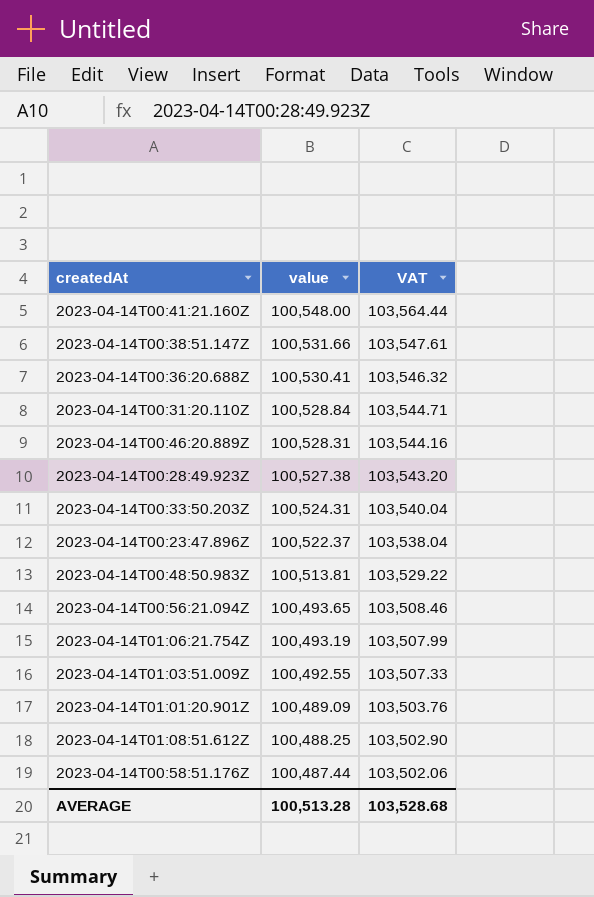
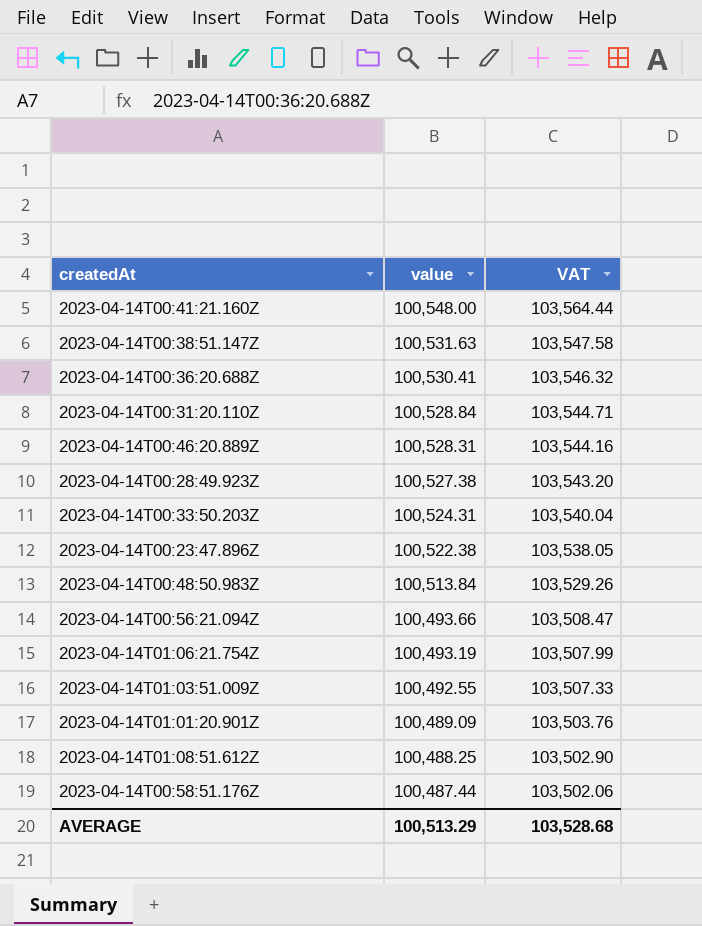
2023-04-14T00:38:51.147Z | value: 100,531.66 -> 100,531.63
2023-04-14T00:38:51.147Z | VAT: 103,547.61 -> 103,547.58
2023-04-14T00:23:47.896Z | value: 100,522.37 -> 100,522.38
2023-04-14T00:23:47.896Z | VAT: 103,538.04 -> 103,538.05
2023-04-14T00:48:50.983Z | value: 100,513.81 -> 100,513.84
2023-04-14T00:48:50.983Z | VAT: 103,529.22 -> 103,529.26
2023-04-14T00:56:21.094Z | value: 100,493.65 -> 100,493.66
2023-04-14T00:56:21.094Z | VAT: 103,508.46 -> 103,508.47
AVERAGE | value: 100,513.28 -> 100,513.29

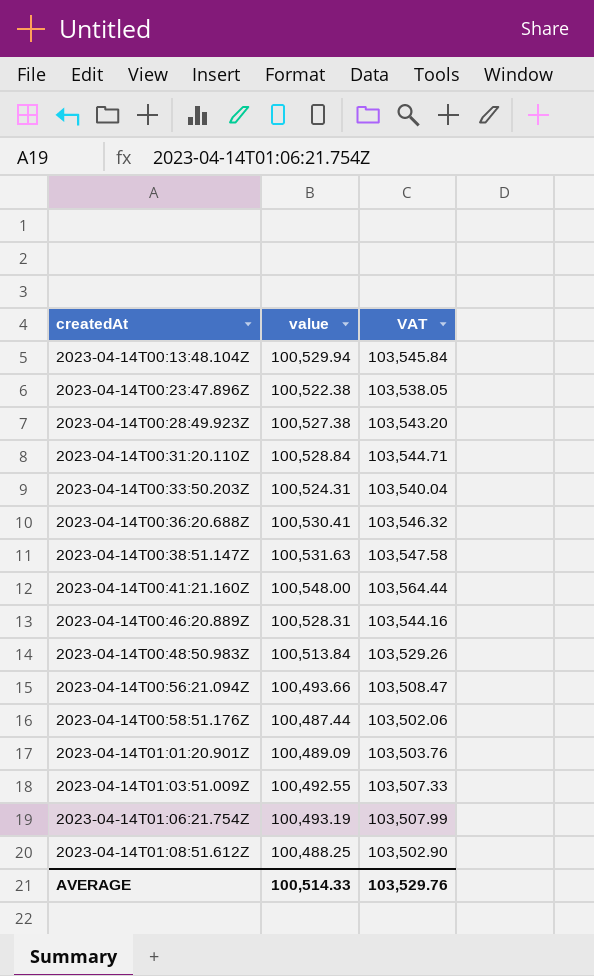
row order: value descending -> createdAt ascending
row 2023-04-14T00:13:48.104Z: none -> 100,529.94 | 103,545.84
AVERAGE | value: 100,513.29 -> 100,514.33
AVERAGE | VAT: 103,528.68 -> 103,529.76

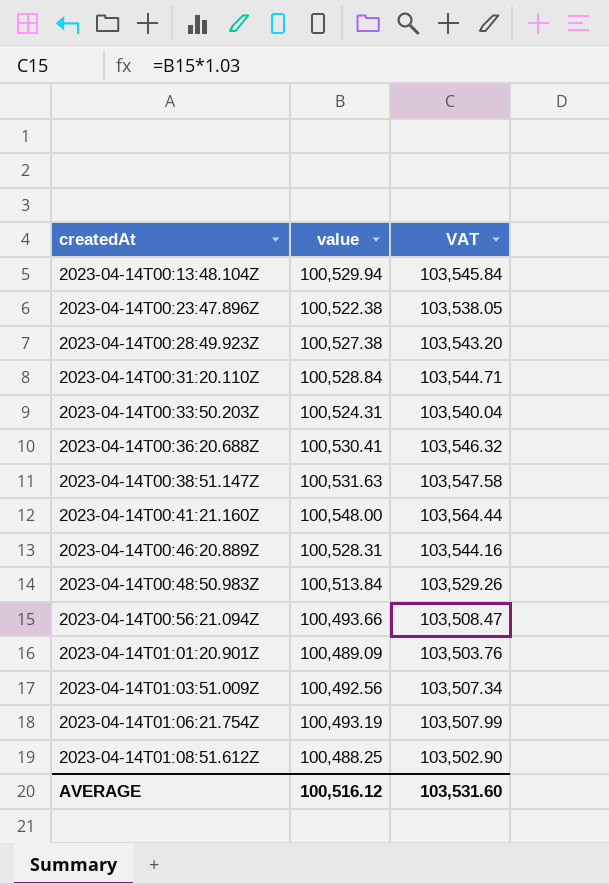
row 2023-04-14T00:58:51.176Z: 100,487.44 | 103,502.06 -> none
2023-04-14T01:03:51.009Z | value: 100,492.55 -> 100,492.56
2023-04-14T01:03:51.009Z | VAT: 103,507.33 -> 103,507.34
AVERAGE | value: 100,514.33 -> 100,516.12
AVERAGE | VAT: 103,529.76 -> 103,531.60

